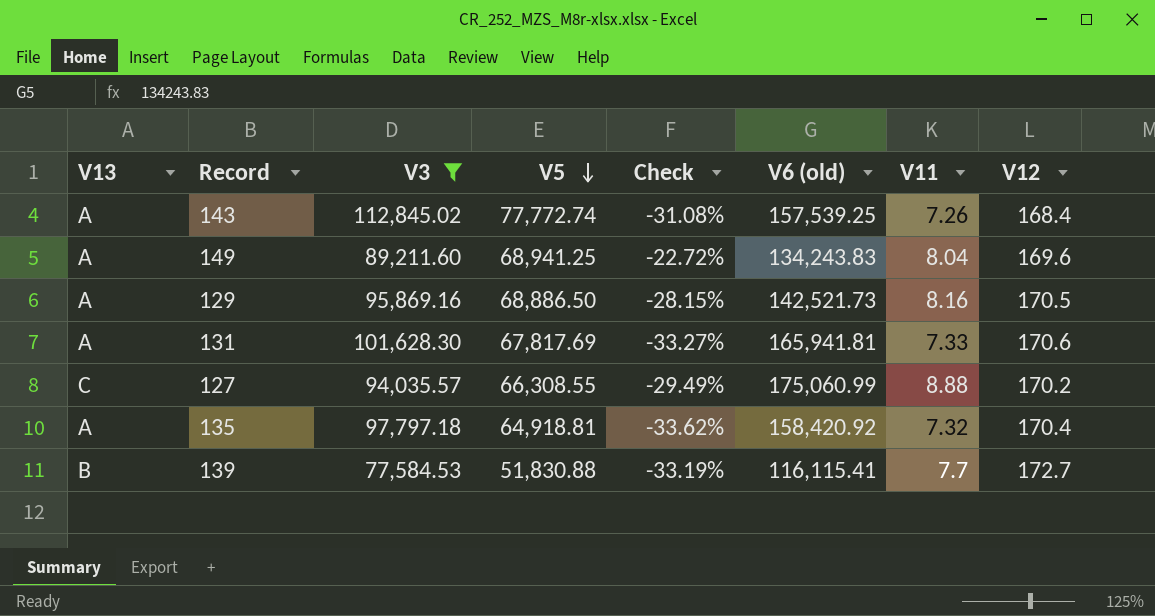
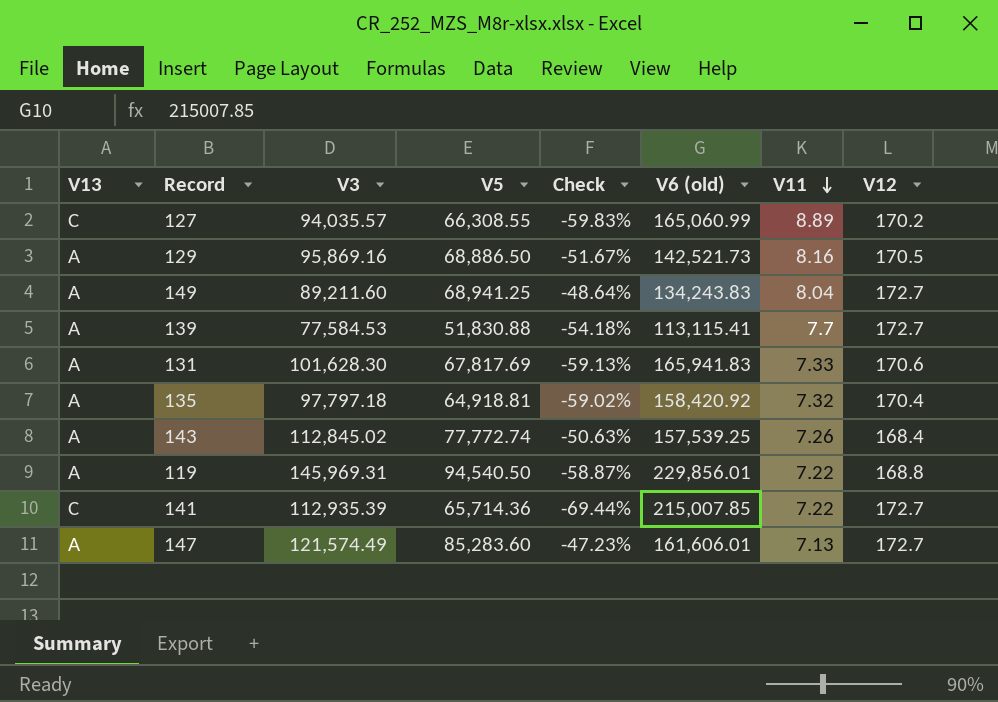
filter: V3 <= 112,845.02 -> none
row order: V5 descending -> V11 descending
column Check | formula: ([V5] - [V3]) / [V3] -> ([V5] - [V6 (old)]) / [V6 (old)]
127 | V6 (old): 175,060.99 -> 165,060.99
127 | V11: 8.88 -> 8.89
149 | V12: 169.6 -> 172.7
139 | V13: B -> A
139 | V6 (old): 116,115.41 -> 113,115.41
131 | V6 (old): 165,941.81 -> 165,941.83

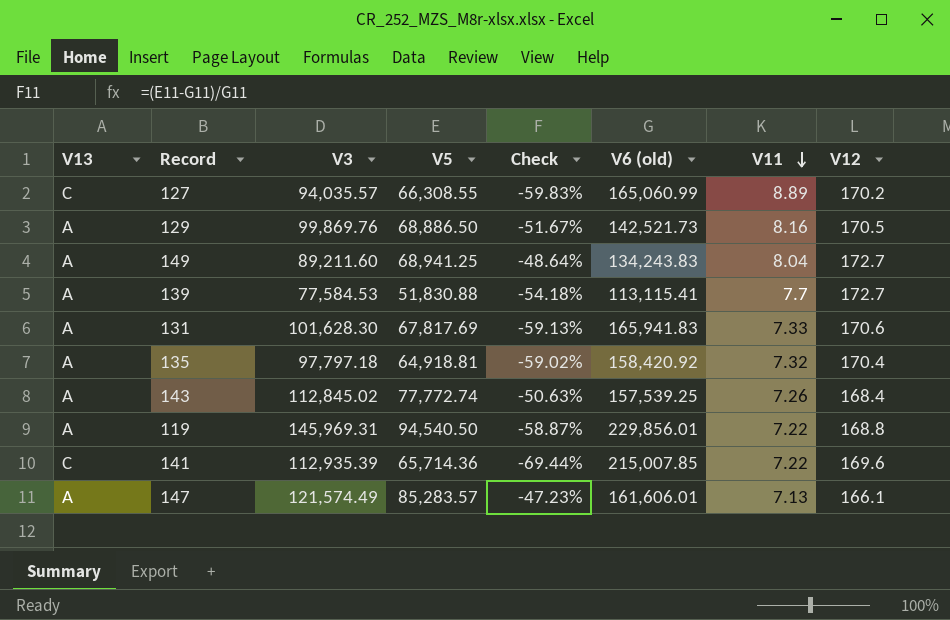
129 | V3: 95,869.16 -> 99,869.76
141 | V12: 172.7 -> 169.6
147 | V5: 85,283.60 -> 85,283.57
147 | V12: 172.7 -> 166.1

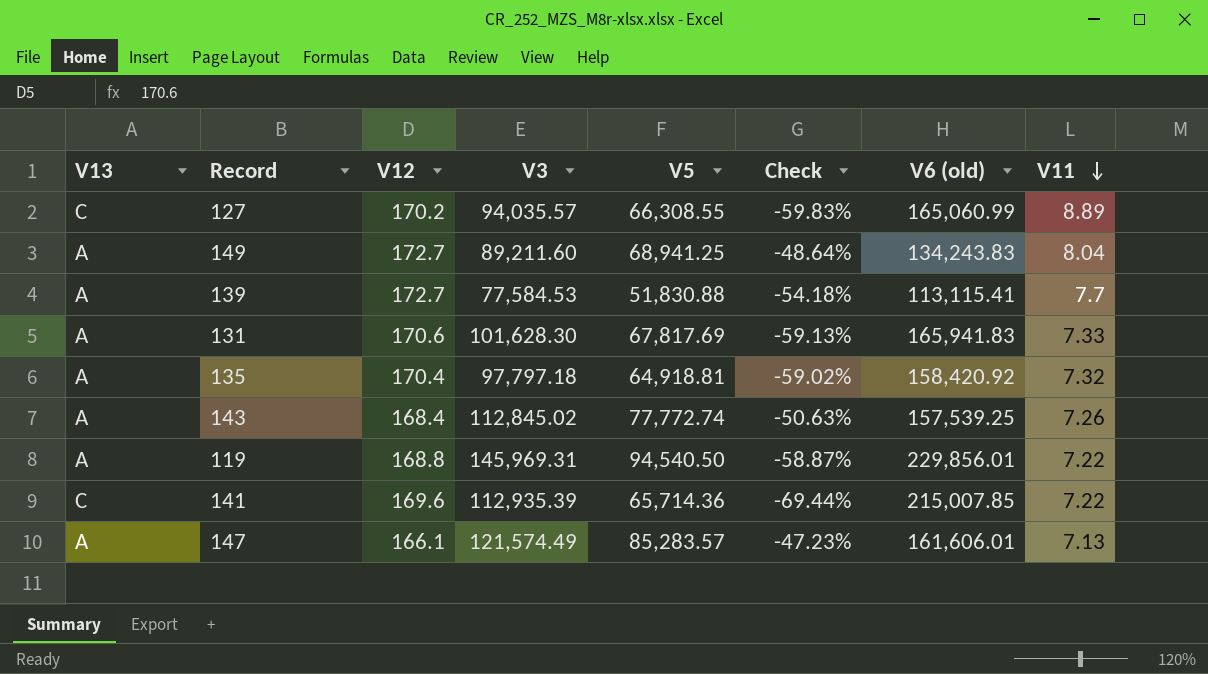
column V12 | position: 8 -> 3
row 129: A | 99,869.76 | 68,886.50 | -51.67% | 142,521.73 | 8.16 | 170.5 -> none

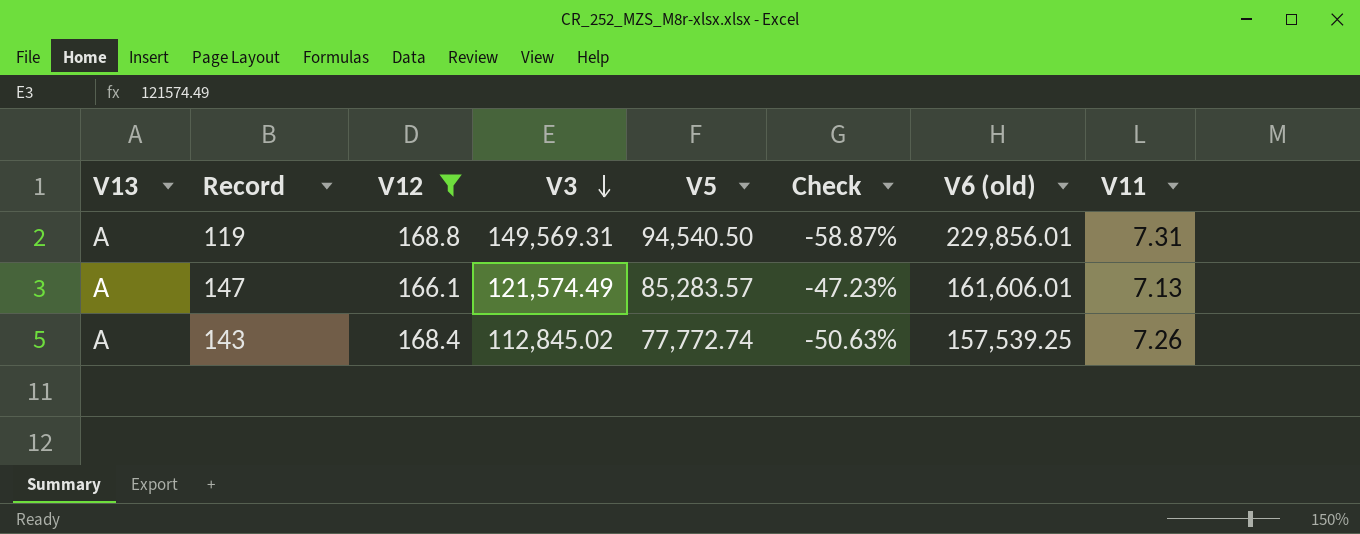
filter: none -> V12 <= 168.8
row order: V11 descending -> V3 descending
119 | V3: 145,969.31 -> 149,569.31
119 | V11: 7.22 -> 7.31

